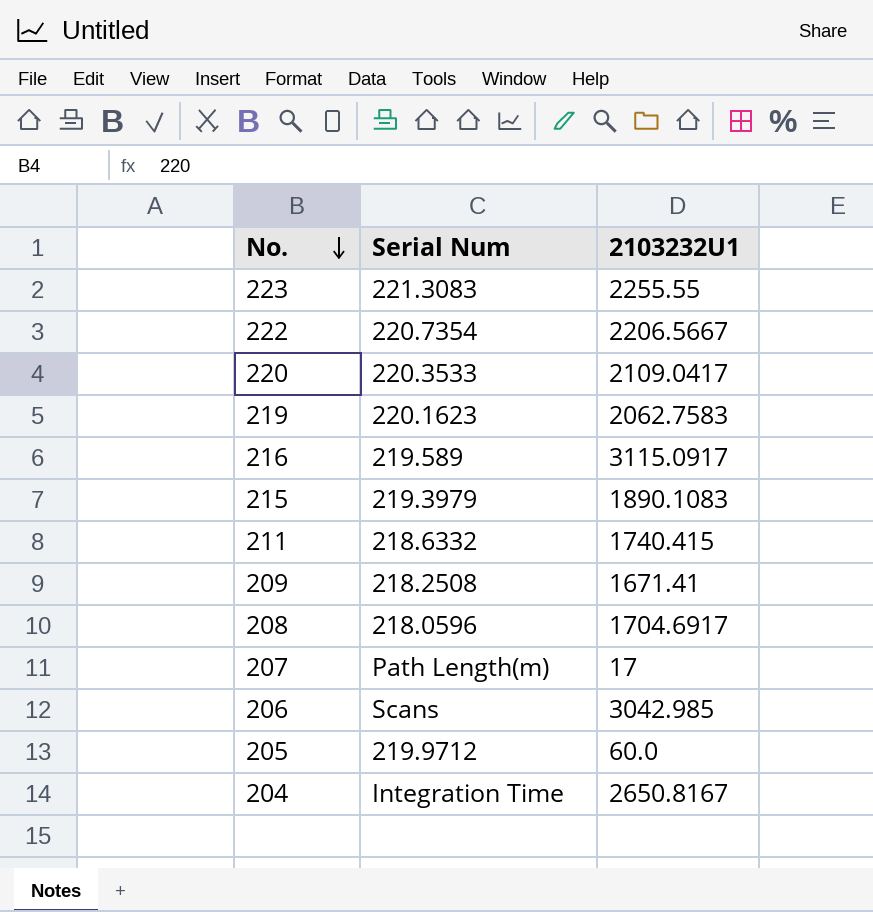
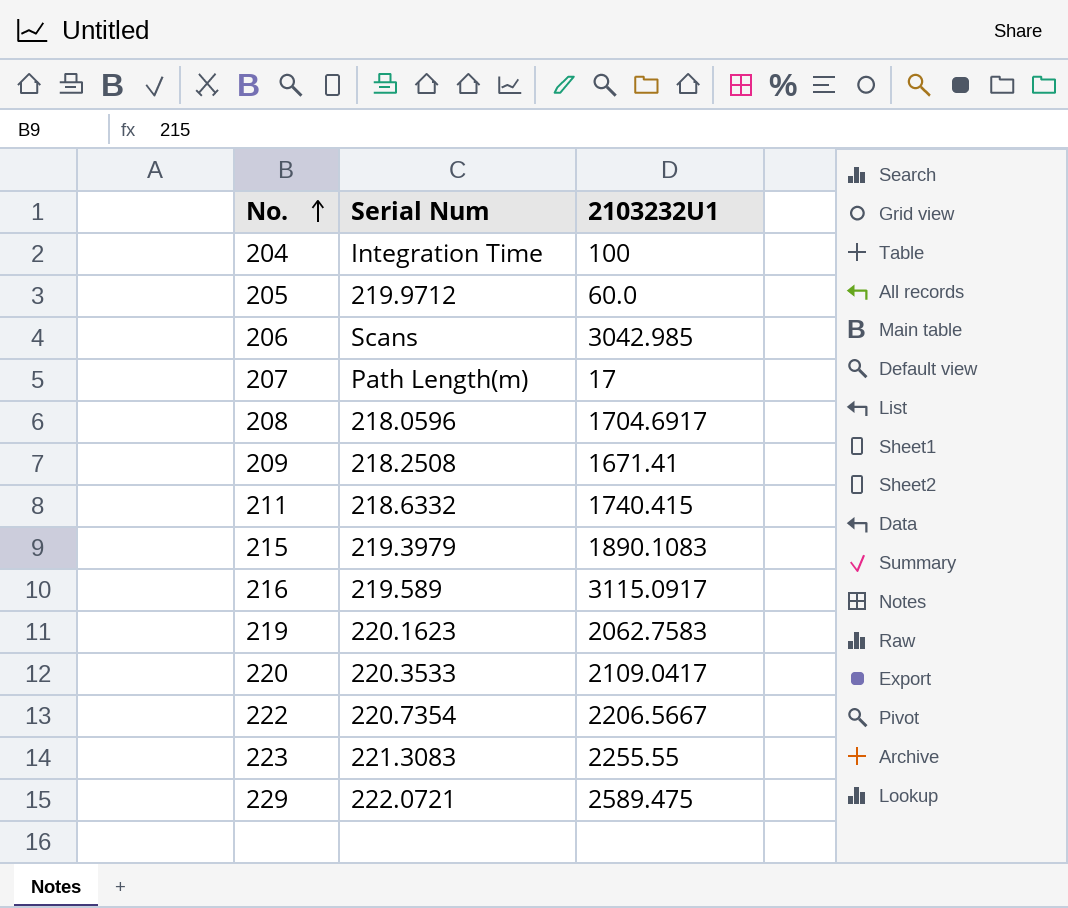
row order: No. descending -> No. ascending
204 | 2103232U1: 2650.8167 -> 100
row 229: none -> 222.0721 | 2589.475

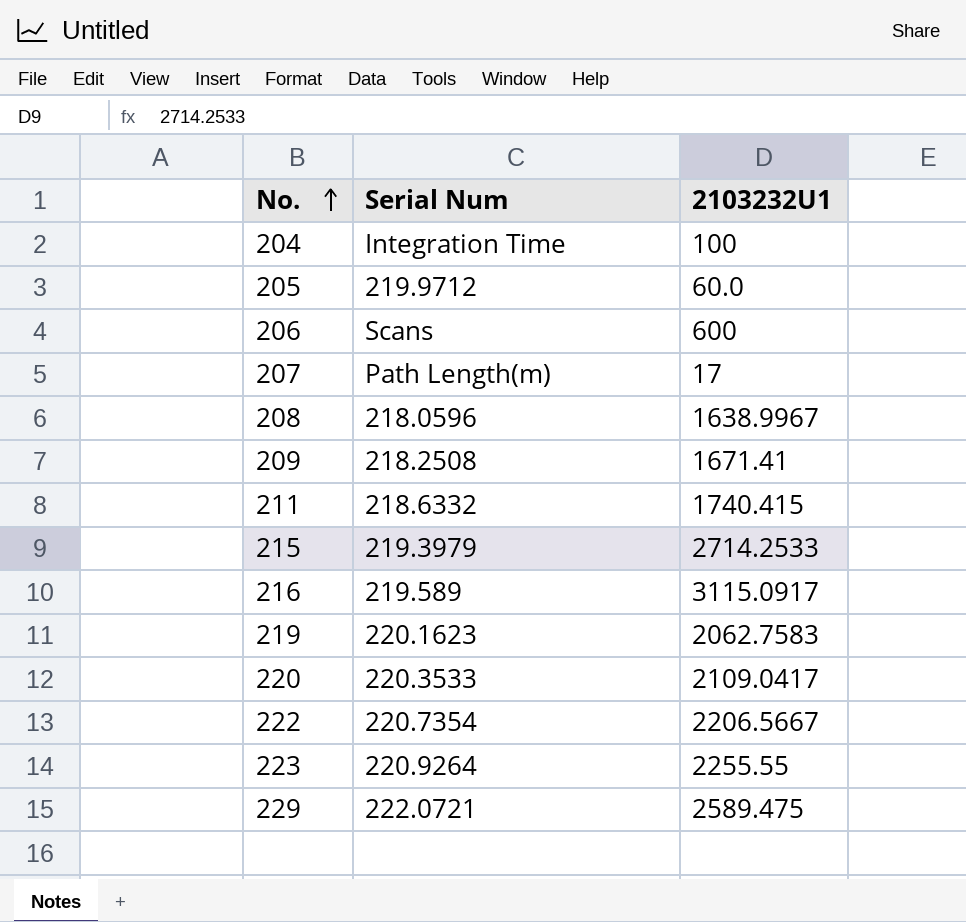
206 | 2103232U1: 3042.985 -> 600
208 | 2103232U1: 1704.6917 -> 1638.9967
215 | 2103232U1: 1890.1083 -> 2714.2533
223 | Serial Num: 221.3083 -> 220.9264

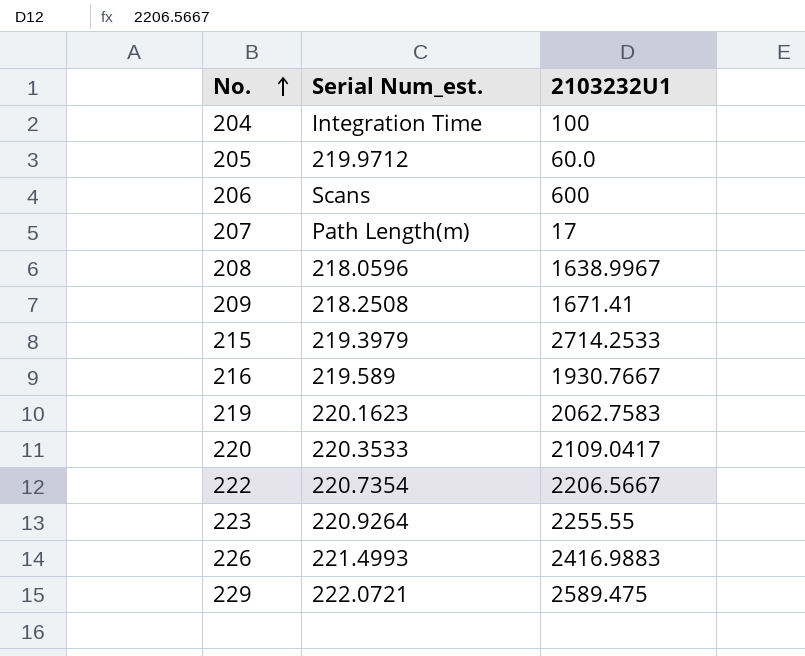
column name: Serial Num -> Serial Num_est.
row 211: 218.6332 | 1740.415 -> none
216 | 2103232U1: 3115.0917 -> 1930.7667
row 226: none -> 221.4993 | 2416.9883

